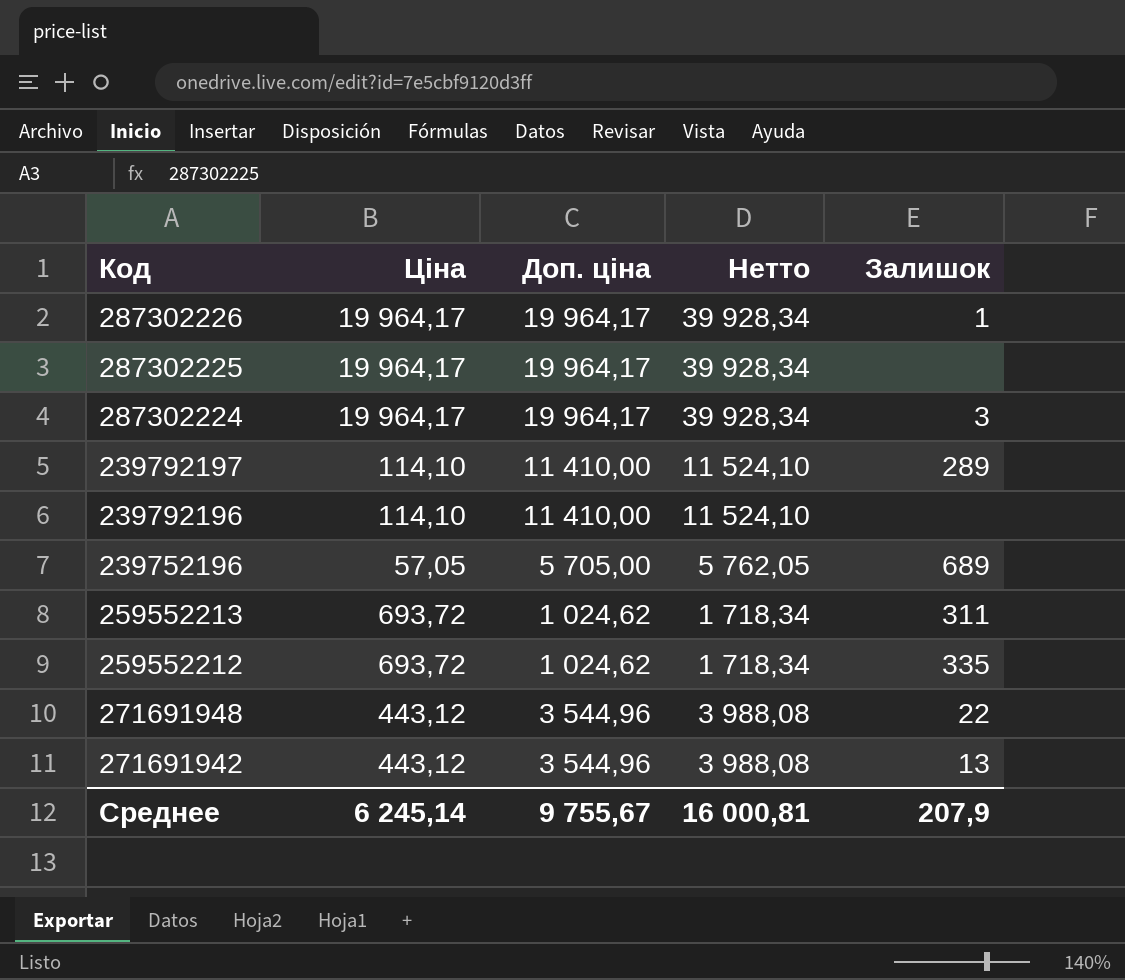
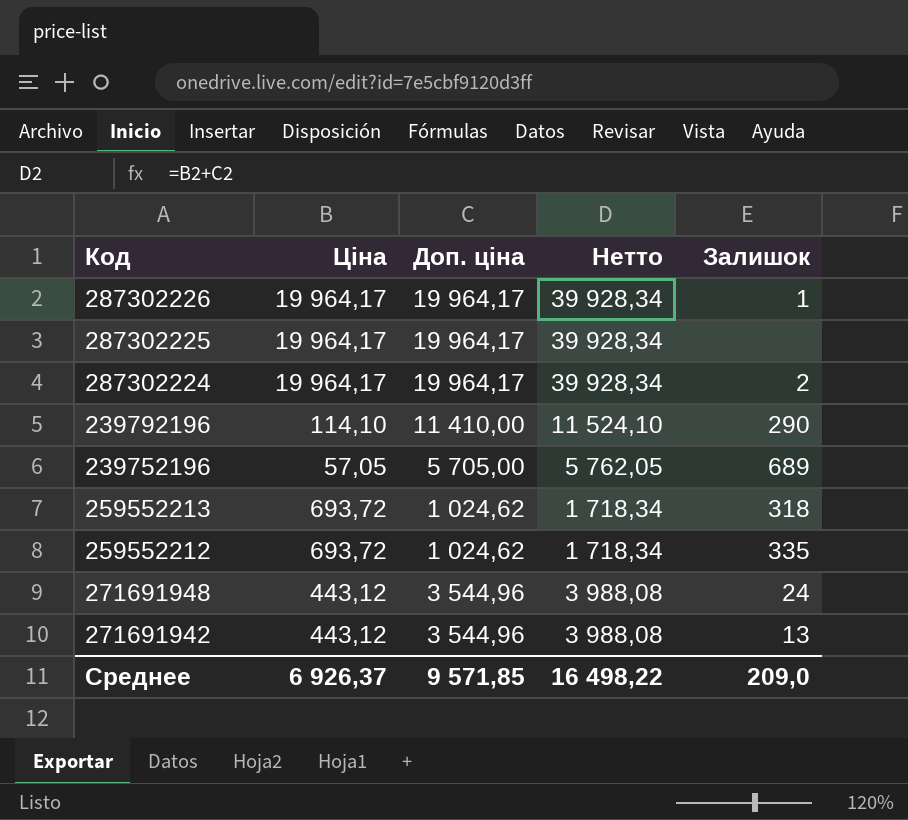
row 239792197: 114,10 | 11 410,00 | 11 524,10 | 289 -> none
287302224 | Залишок: 3 -> 2
239792196 | Залишок: none -> 290
259552213 | Залишок: 311 -> 318
271691948 | Залишок: 22 -> 24
Среднее | Ціна: 6 245,14 -> 6 926,37
Среднее | Доп. ціна: 9 755,67 -> 9 571,85
Среднее | Нетто: 16 000,81 -> 16 498,22
Среднее | Залишок: 207,9 -> 209,0

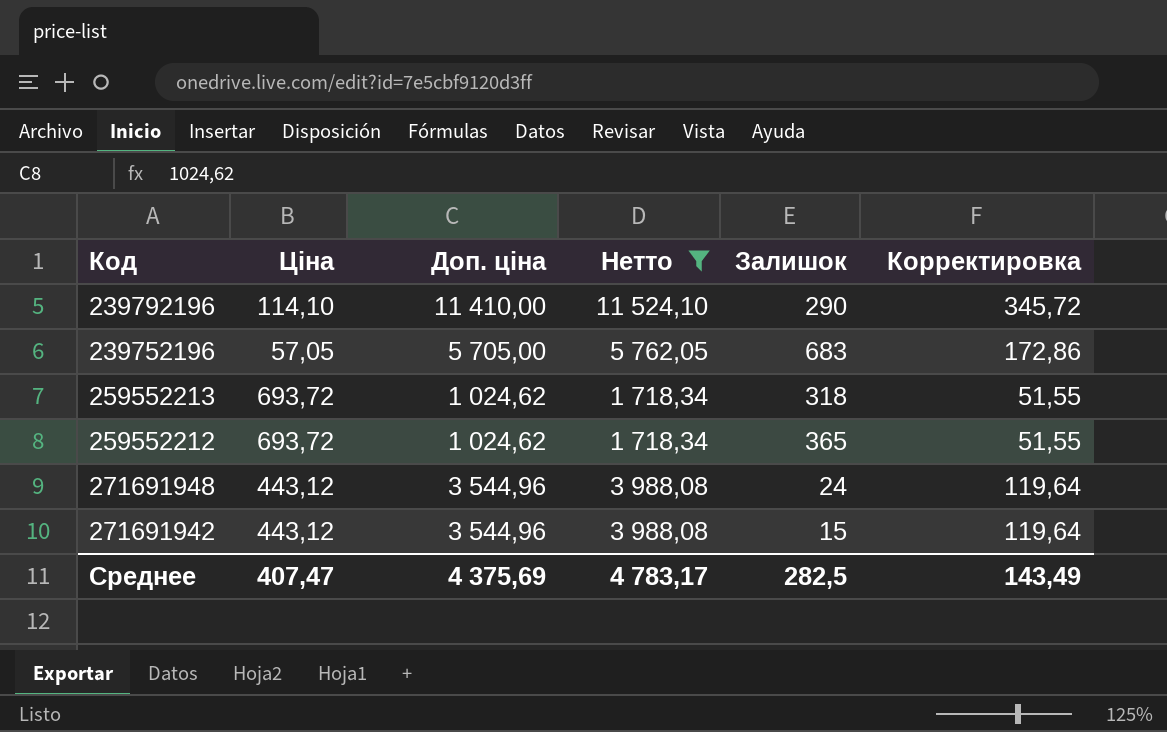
filter: none -> Нетто != 39 928,34
column Корректировка | formula: none -> [Нетто] * 0,03
239752196 | Залишок: 689 -> 683
259552212 | Залишок: 335 -> 365
271691942 | Залишок: 13 -> 15
Среднее | Ціна: 6 926,37 -> 407,47
Среднее | Доп. ціна: 9 571,85 -> 4 375,69
Среднее | Нетто: 16 498,22 -> 4 783,17
Среднее | Залишок: 209,0 -> 282,5

